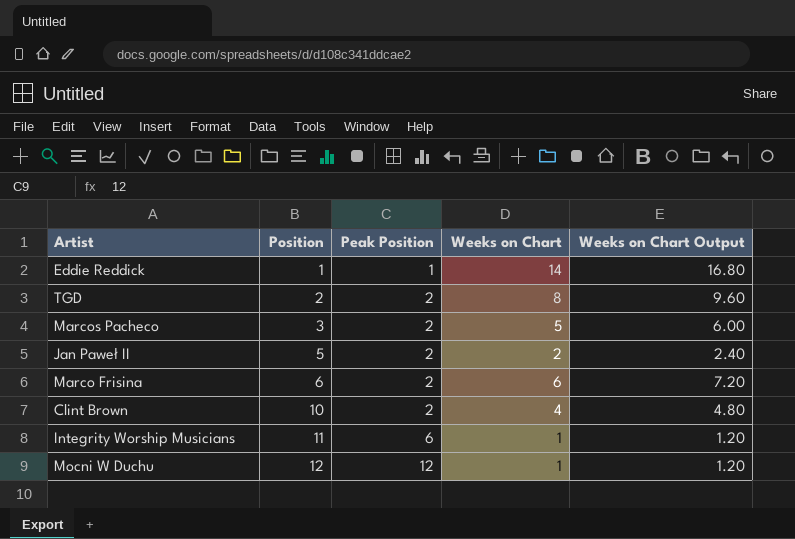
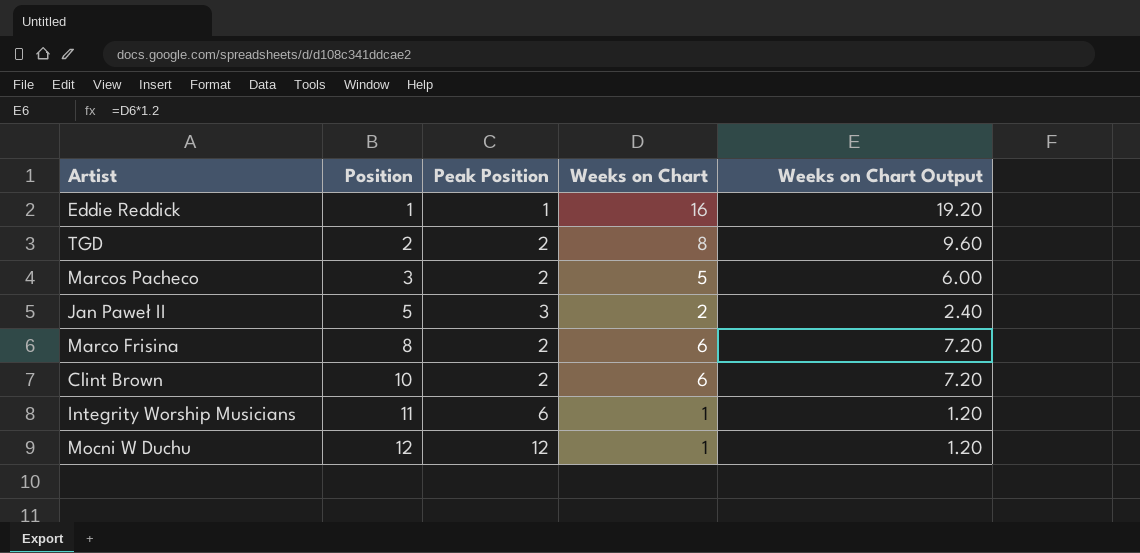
Eddie Reddick | Weeks on Chart: 14 -> 16
Eddie Reddick | Weeks on Chart Output: 16.80 -> 19.20
Jan Paweł II | Peak Position: 2 -> 3
Marco Frisina | Position: 6 -> 8
Clint Brown | Weeks on Chart: 4 -> 6
Clint Brown | Weeks on Chart Output: 4.80 -> 7.20

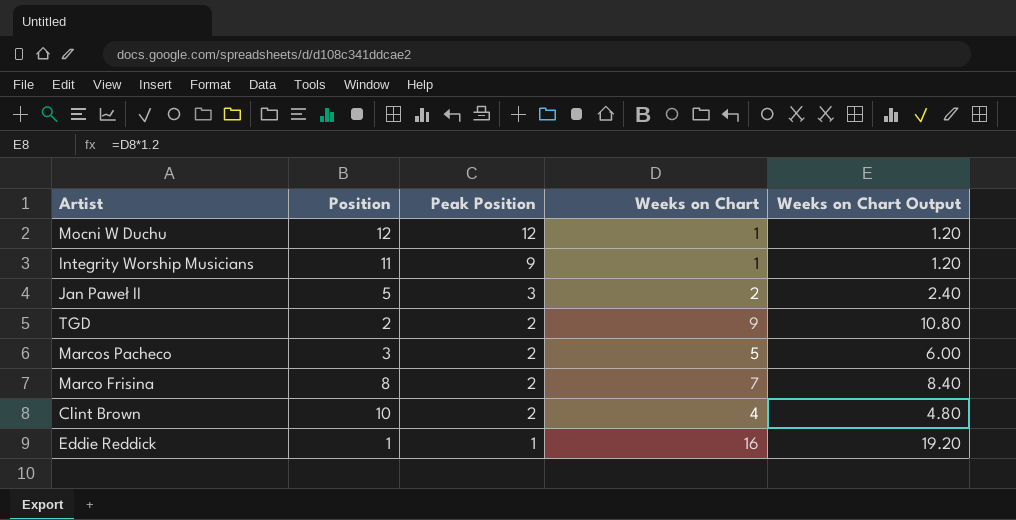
row order: Position ascending -> Peak Position descending
Integrity Worship Musicians | Peak Position: 6 -> 9
TGD | Weeks on Chart: 8 -> 9
TGD | Weeks on Chart Output: 9.60 -> 10.80
Marco Frisina | Weeks on Chart: 6 -> 7
Marco Frisina | Weeks on Chart Output: 7.20 -> 8.40
Clint Brown | Weeks on Chart: 6 -> 4
Clint Brown | Weeks on Chart Output: 7.20 -> 4.80

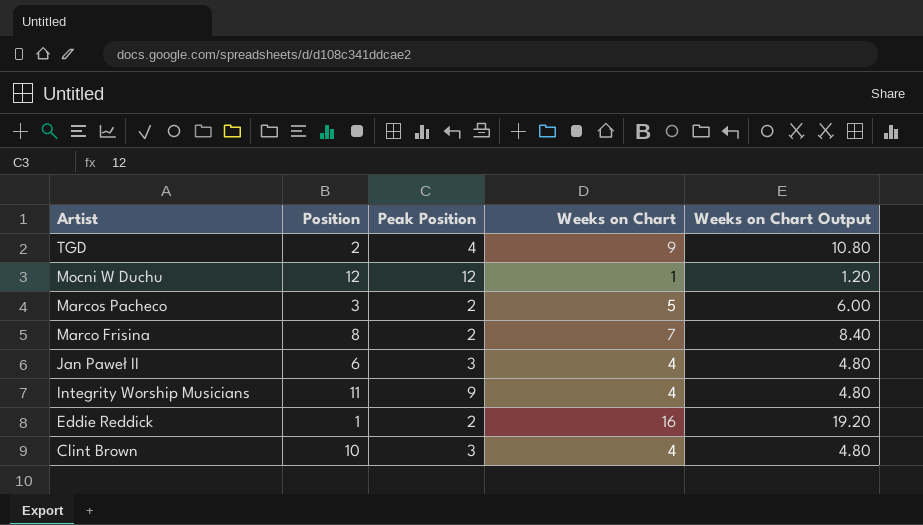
row order: Peak Position descending -> Artist descending
TGD | Peak Position: 2 -> 4
Jan Paweł II | Position: 5 -> 6
Jan Paweł II | Weeks on Chart: 2 -> 4
Jan Paweł II | Weeks on Chart Output: 2.40 -> 4.80
Integrity Worship Musicians | Weeks on Chart: 1 -> 4
Integrity Worship Musicians | Weeks on Chart Output: 1.20 -> 4.80
Eddie Reddick | Peak Position: 1 -> 2
Clint Brown | Peak Position: 2 -> 3

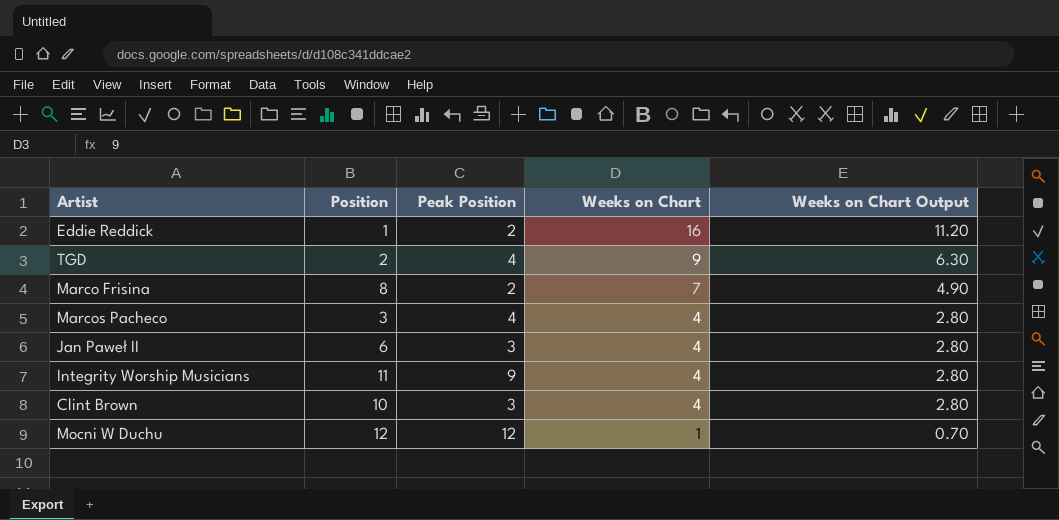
row order: Artist descending -> Weeks on Chart descending
column Weeks on Chart Output | formula: [Weeks on Chart] * 1.2 -> [Weeks on Chart] * 0.7
Marcos Pacheco | Peak Position: 2 -> 4
Marcos Pacheco | Weeks on Chart: 5 -> 4

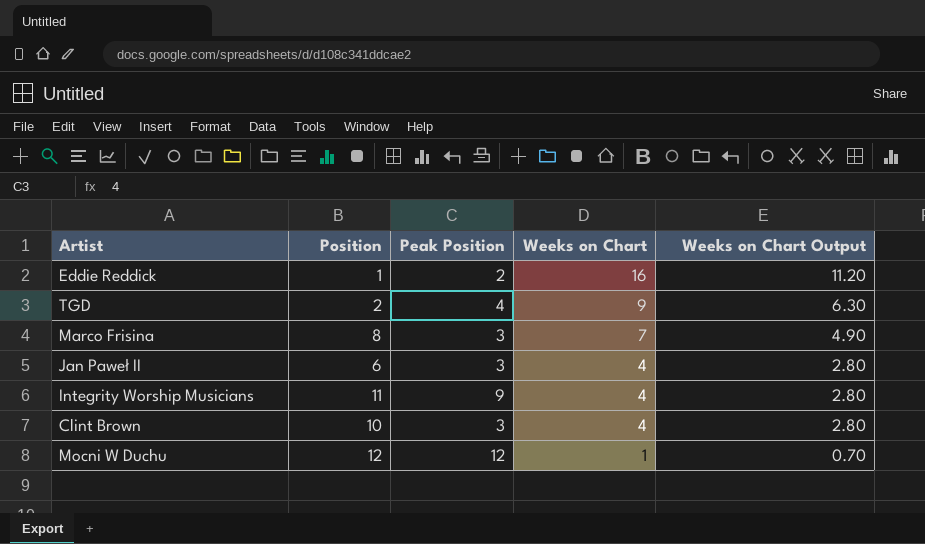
row Marcos Pacheco: 3 | 4 | 4 | 2.80 -> none
Marco Frisina | Peak Position: 2 -> 3

